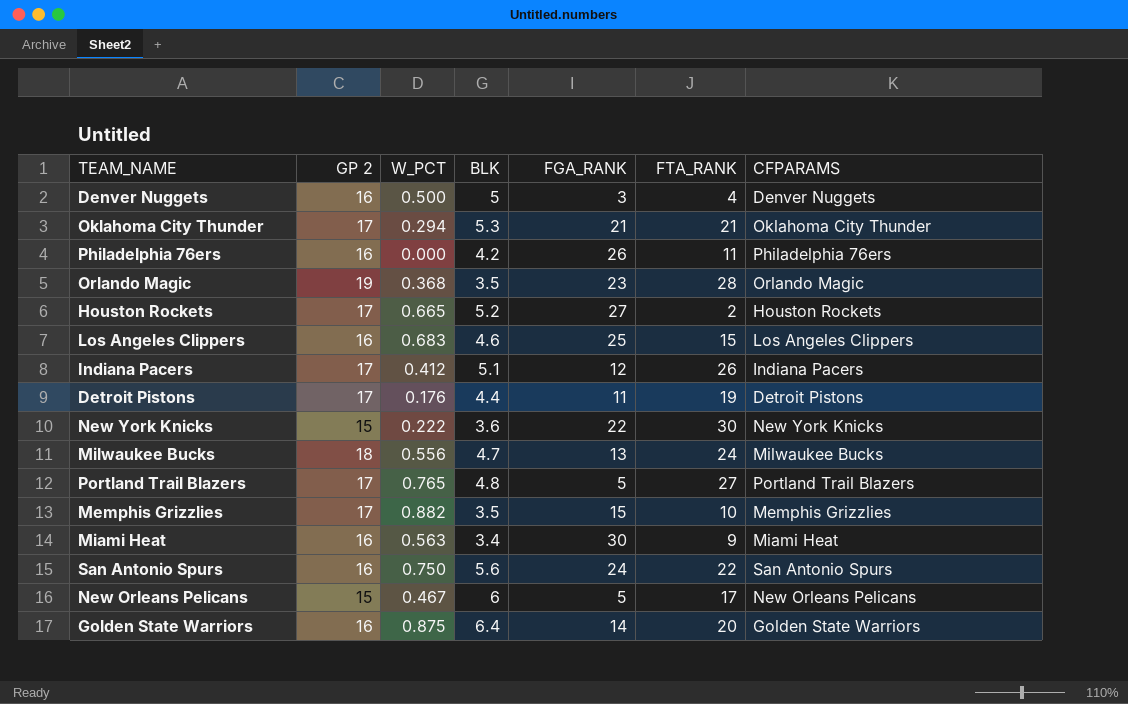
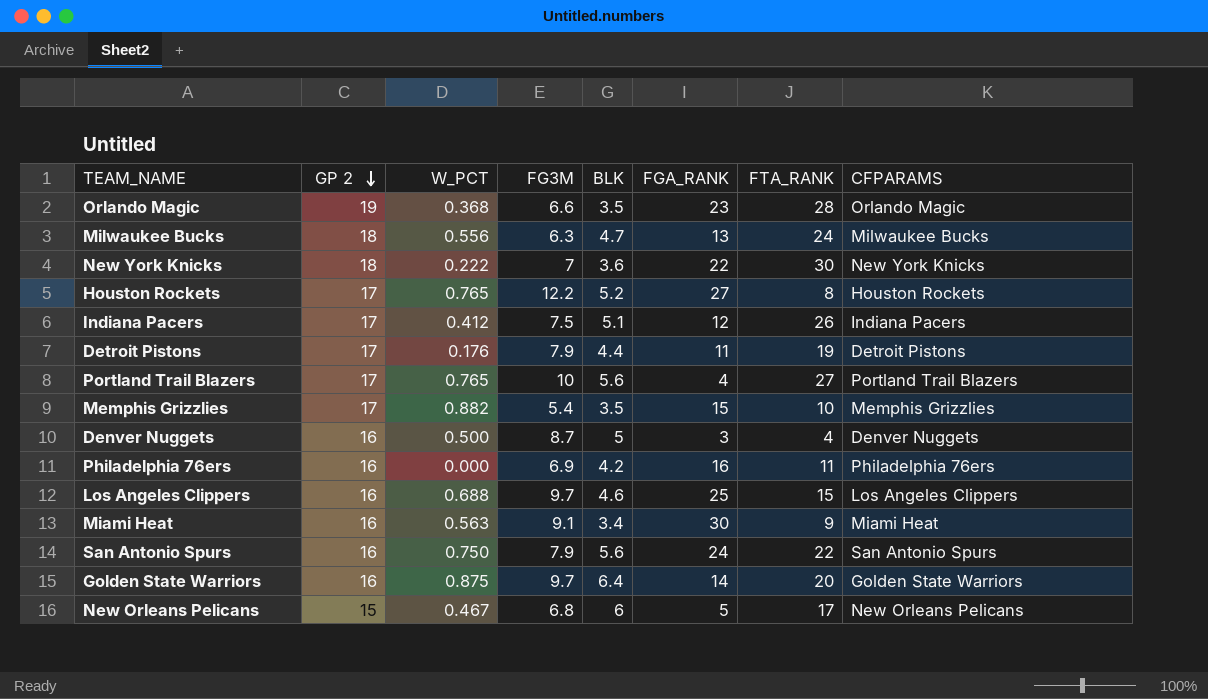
row order: none -> GP 2 descending
column FG3M | position: none -> 4
row Oklahoma City Thunder: 17 | 0.294 | 5.3 | 21 | 21 | Oklahoma City Thunder -> none
New York Knicks | GP 2: 15 -> 18
Houston Rockets | W_PCT: 0.665 -> 0.765
Houston Rockets | FTA_RANK: 2 -> 8
Portland Trail Blazers | BLK: 4.8 -> 5.6
Portland Trail Blazers | FGA_RANK: 5 -> 4
Philadelphia 76ers | FGA_RANK: 26 -> 16
Los Angeles Clippers | W_PCT: 0.683 -> 0.688

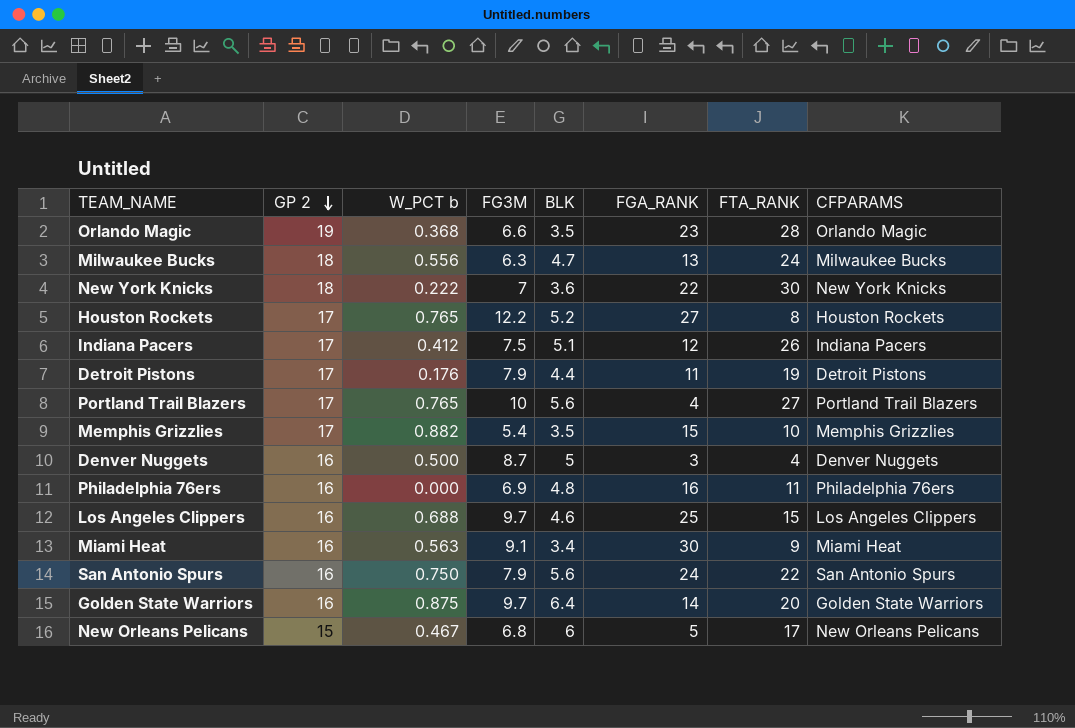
column name: W_PCT -> W_PCT b
Philadelphia 76ers | BLK: 4.2 -> 4.8

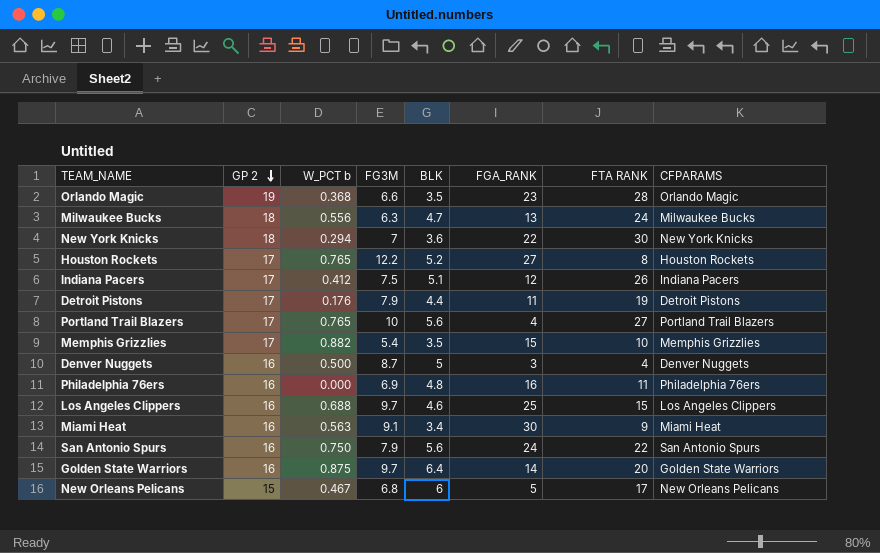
column name: FTA_RANK -> FTA RANK
New York Knicks | W_PCT b: 0.222 -> 0.294

